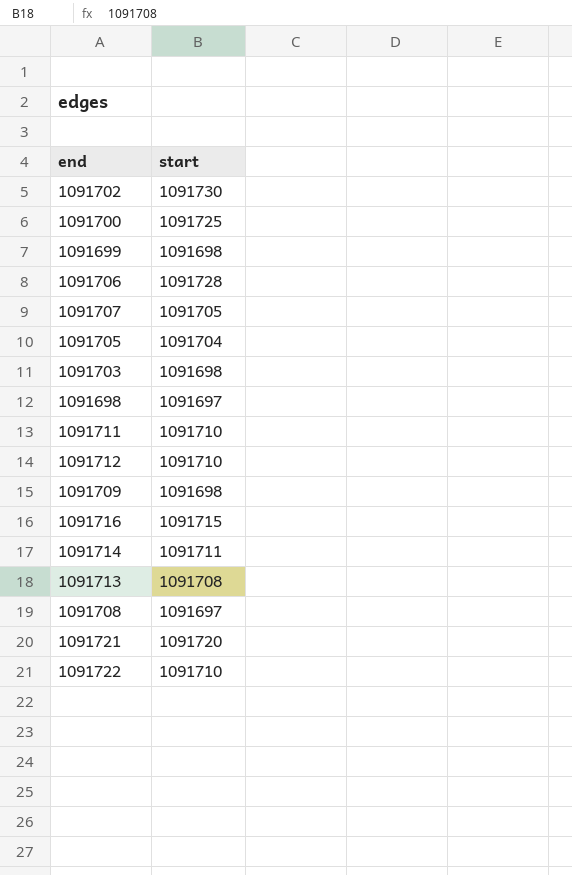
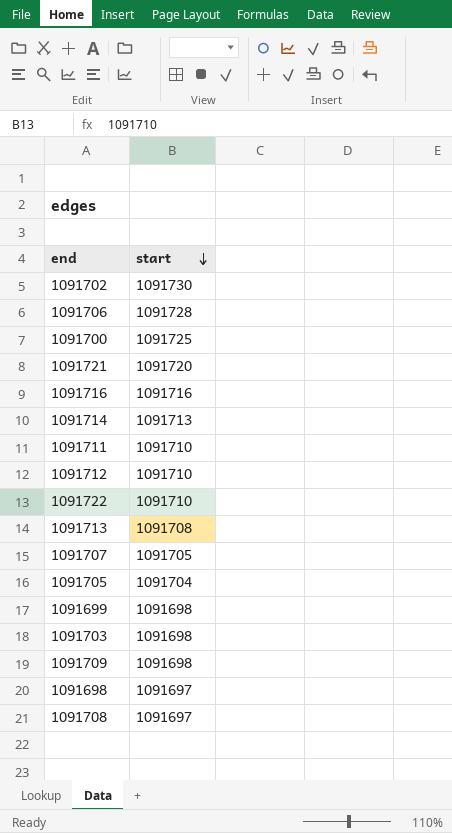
row order: none -> start descending
1091716 | start: 1091715 -> 1091716
1091714 | start: 1091711 -> 1091713

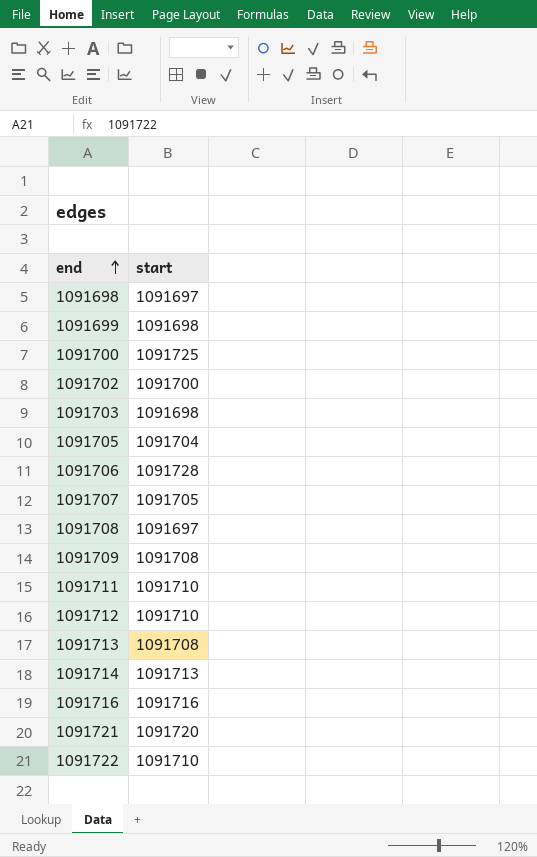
row order: start descending -> end ascending
1091702 | start: 1091730 -> 1091700
1091709 | start: 1091698 -> 1091708

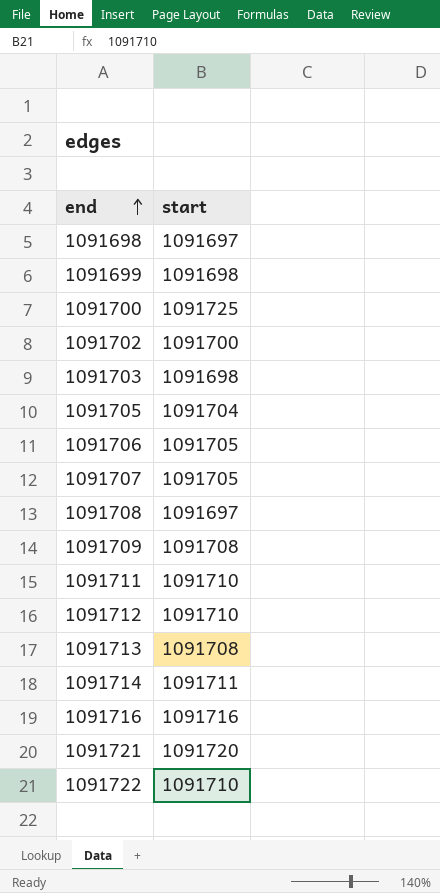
1091706 | start: 1091728 -> 1091705
1091714 | start: 1091713 -> 1091711

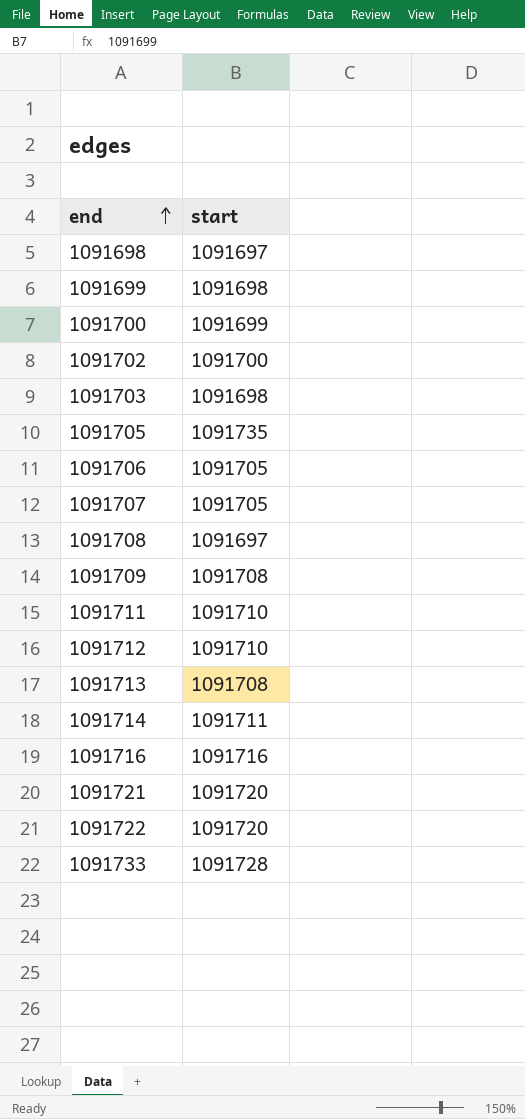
1091700 | start: 1091725 -> 1091699
1091705 | start: 1091704 -> 1091735
1091722 | start: 1091710 -> 1091720
row 1091733: none -> 1091728

